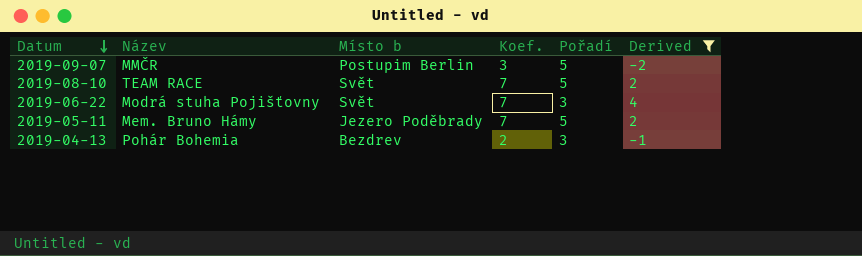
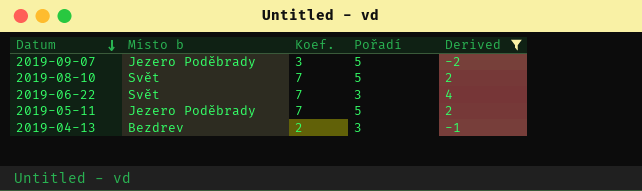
column Název | position: 2 -> none
2019-09-07 | Místo b: Postupim Berlin -> Jezero Poděbrady

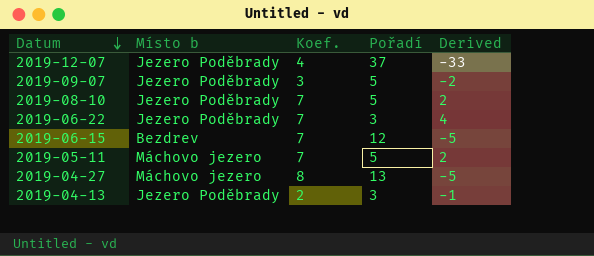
filter: Derived >= -2 -> none
2019-08-10 | Místo b: Svět -> Jezero Poděbrady
2019-06-22 | Místo b: Svět -> Jezero Poděbrady
2019-05-11 | Místo b: Jezero Poděbrady -> Máchovo jezero
2019-04-13 | Místo b: Bezdrev -> Jezero Poděbrady

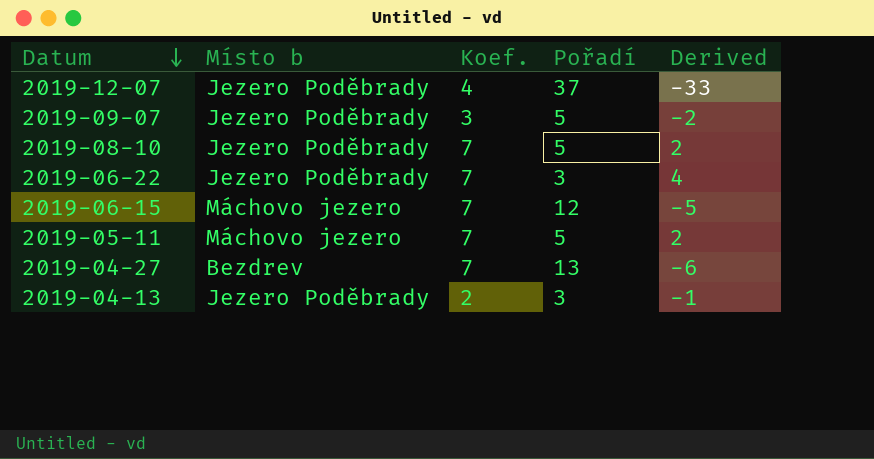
2019-06-15 | Místo b: Bezdrev -> Máchovo jezero
2019-04-27 | Místo b: Máchovo jezero -> Bezdrev
2019-04-27 | Koef.: 8 -> 7
2019-04-27 | Derived: -5 -> -6

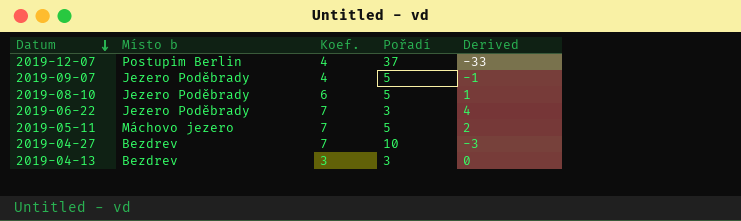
row 2019-06-15: Máchovo jezero | 7 | 12 | -5 -> none
2019-12-07 | Místo b: Jezero Poděbrady -> Postupim Berlin
2019-09-07 | Koef.: 3 -> 4
2019-09-07 | Derived: -2 -> -1
2019-08-10 | Koef.: 7 -> 6
2019-08-10 | Derived: 2 -> 1
2019-04-27 | Pořadí: 13 -> 10
2019-04-27 | Derived: -6 -> -3
2019-04-13 | Místo b: Jezero Poděbrady -> Bezdrev
2019-04-13 | Koef.: 2 -> 3
2019-04-13 | Derived: -1 -> 0

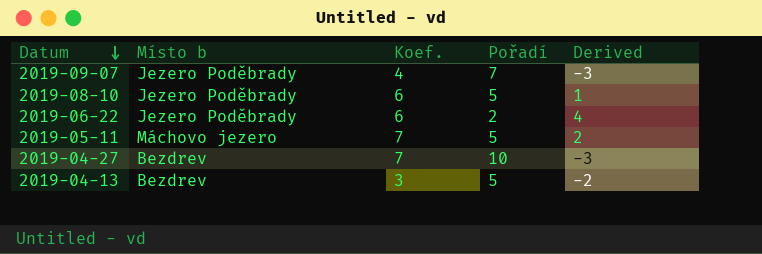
row 2019-12-07: Postupim Berlin | 4 | 37 | -33 -> none
2019-09-07 | Pořadí: 5 -> 7
2019-09-07 | Derived: -1 -> -3
2019-06-22 | Koef.: 7 -> 6
2019-06-22 | Pořadí: 3 -> 2
2019-04-13 | Pořadí: 3 -> 5
2019-04-13 | Derived: 0 -> -2

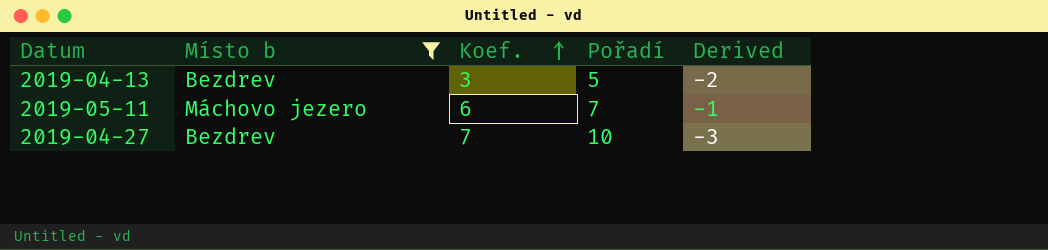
filter: none -> Místo b != Jezero Poděbrady
row order: Datum descending -> Koef. ascending
2019-05-11 | Koef.: 7 -> 6
2019-05-11 | Pořadí: 5 -> 7
2019-05-11 | Derived: 2 -> -1

